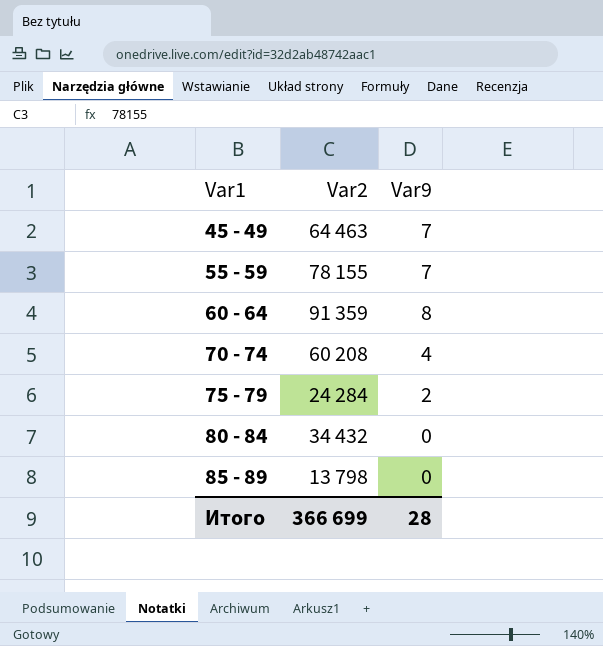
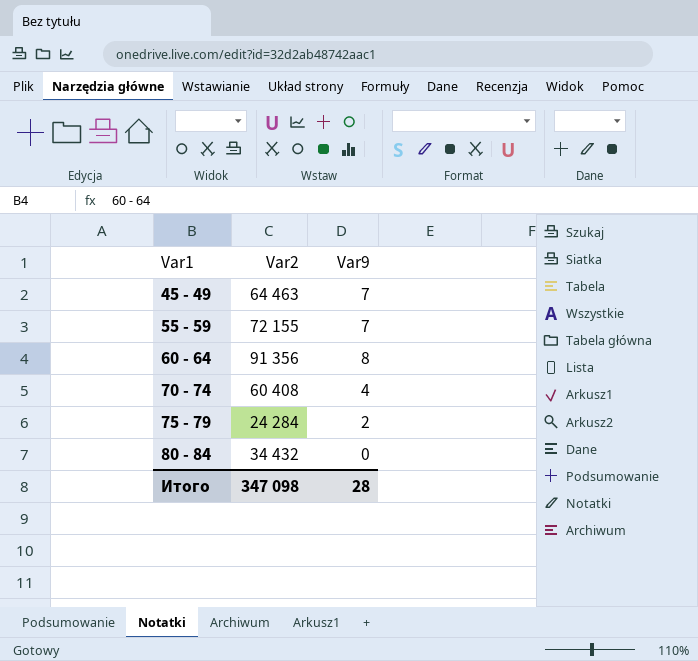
row 85 - 89: 13 798 | 0 -> none
55 - 59 | Var2: 78 155 -> 72 155
60 - 64 | Var2: 91 359 -> 91 356
70 - 74 | Var2: 60 208 -> 60 408
Итого | Var2: 366 699 -> 347 098

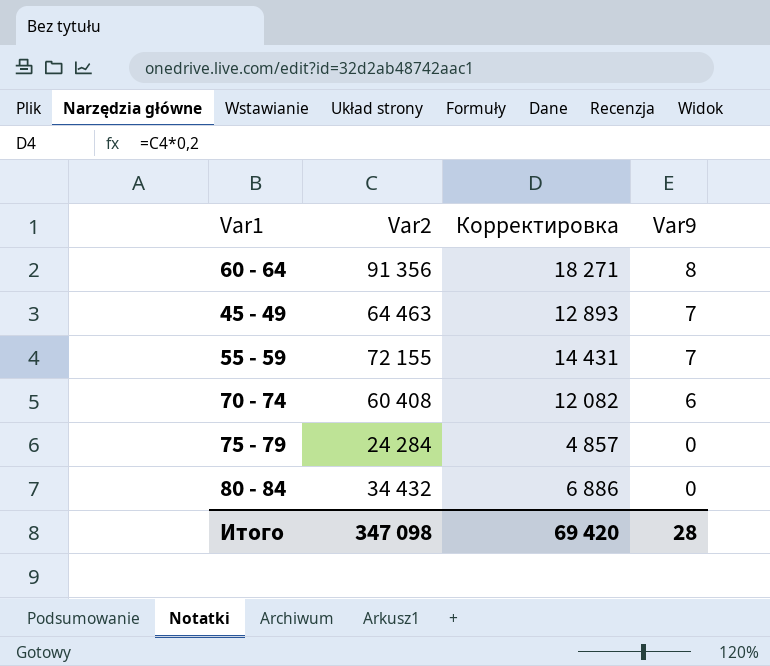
row order: Var1 ascending -> Var9 descending
column Корректировка | formula: none -> [Var2] * 0,2
70 - 74 | Var9: 4 -> 6
75 - 79 | Var9: 2 -> 0

